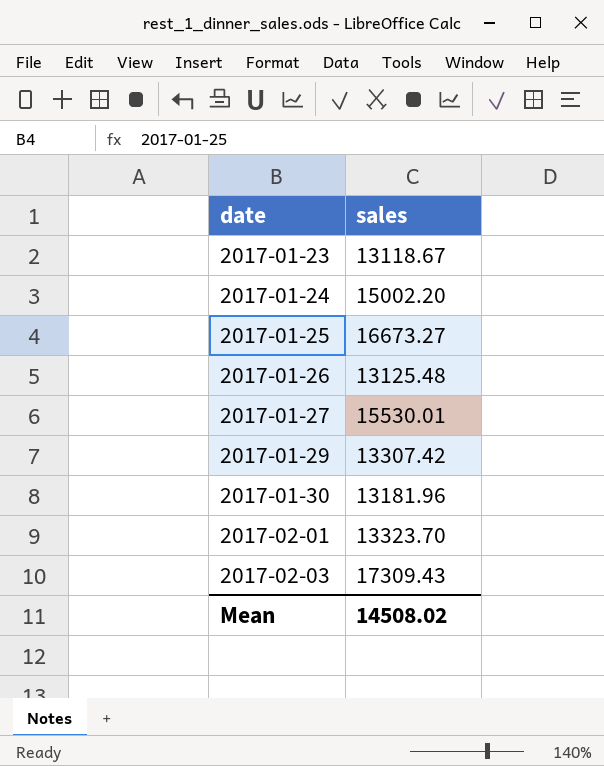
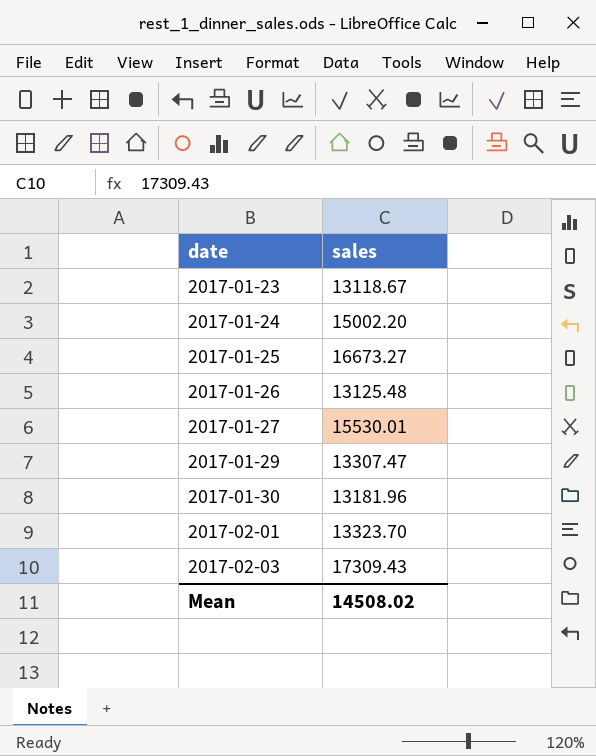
2017-01-29 | sales: 13307.42 -> 13307.47

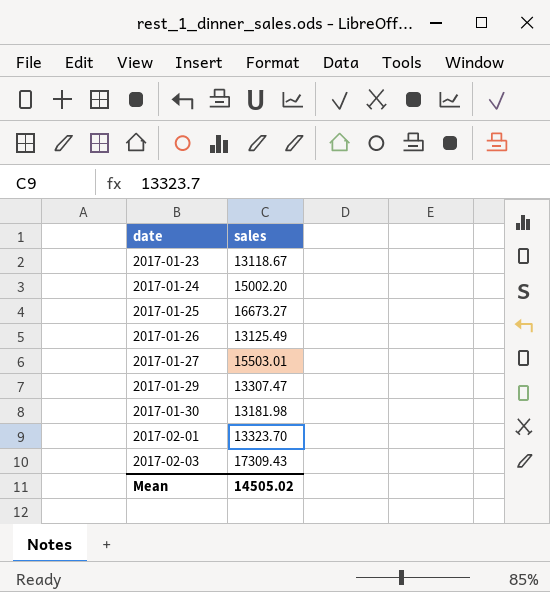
2017-01-26 | sales: 13125.48 -> 13125.49
2017-01-27 | sales: 15530.01 -> 15503.01
2017-01-30 | sales: 13181.96 -> 13181.98
Mean | sales: 14508.02 -> 14505.02

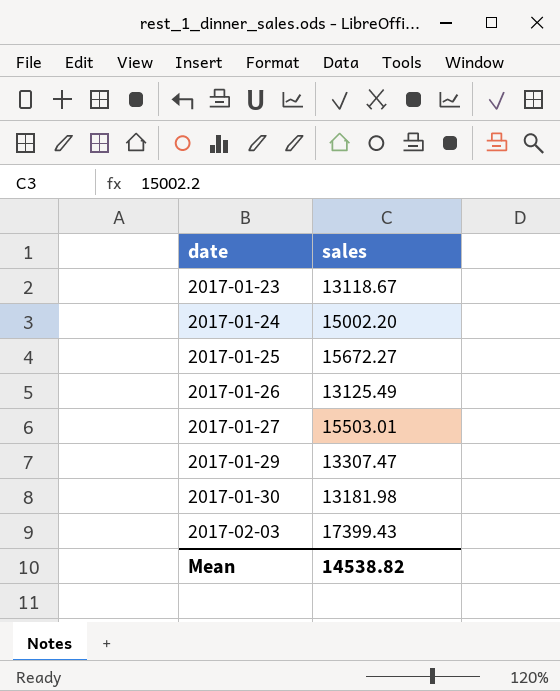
row 2017-02-01: 13323.70 -> none
2017-01-25 | sales: 16673.27 -> 15672.27
2017-02-03 | sales: 17309.43 -> 17399.43
Mean | sales: 14505.02 -> 14538.82

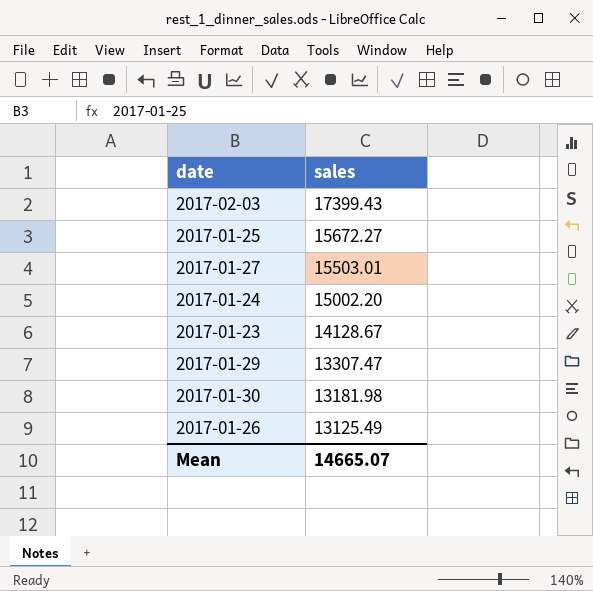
row order: date ascending -> sales descending
2017-01-23 | sales: 13118.67 -> 14128.67
Mean | sales: 14538.82 -> 14665.07

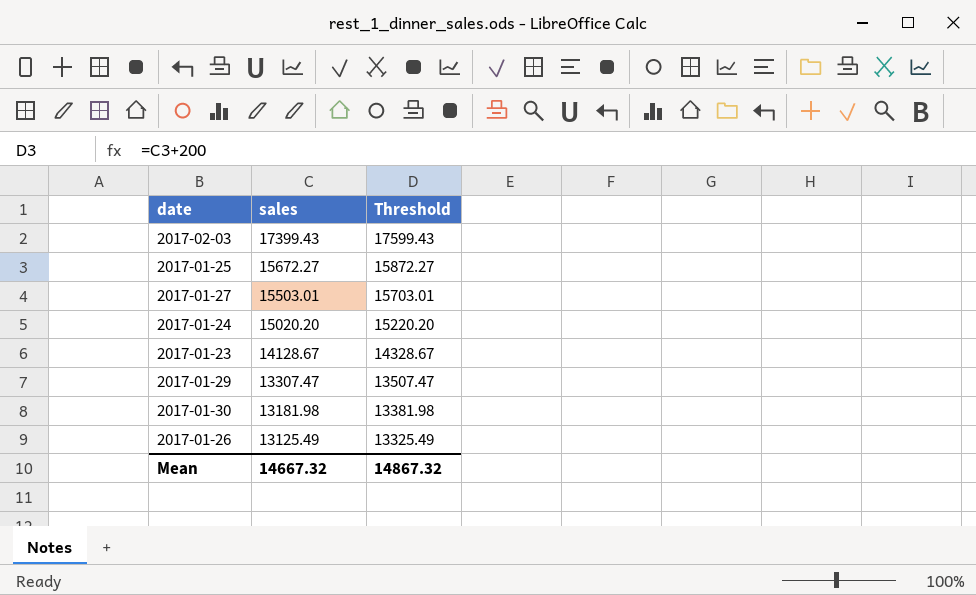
column Threshold | formula: none -> [sales] + 200
2017-01-24 | sales: 15002.20 -> 15020.20
Mean | sales: 14665.07 -> 14667.32

